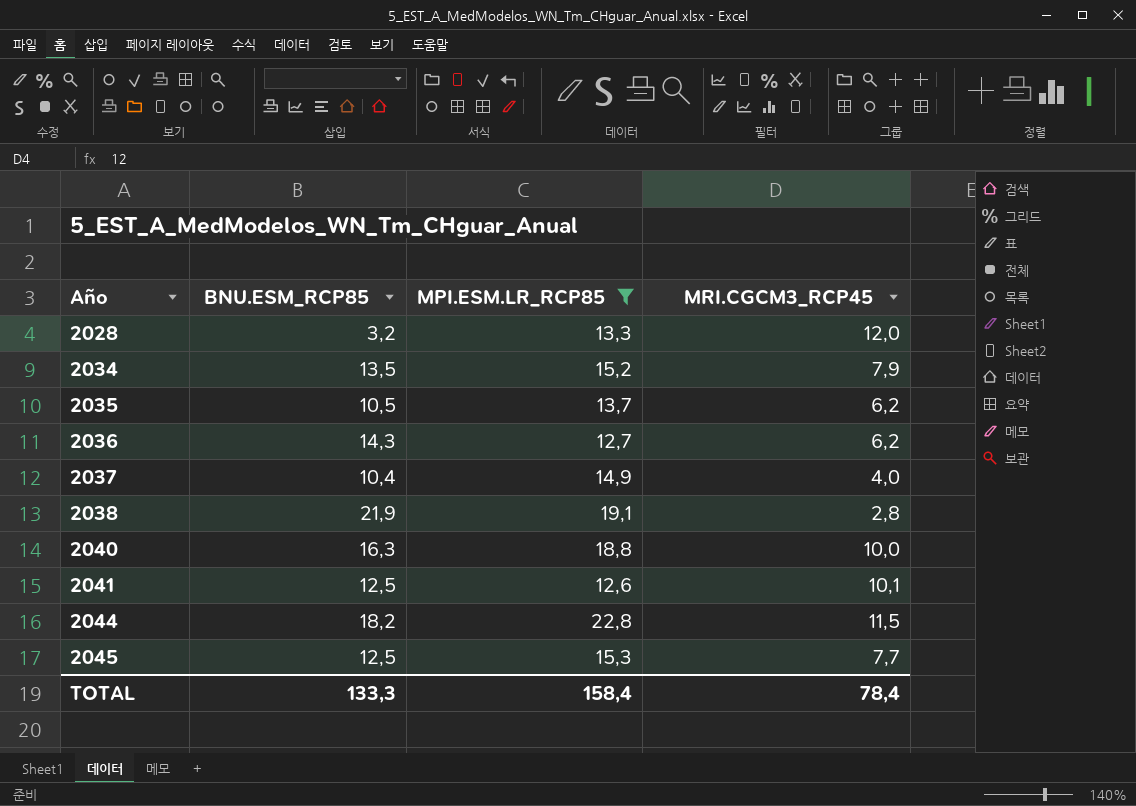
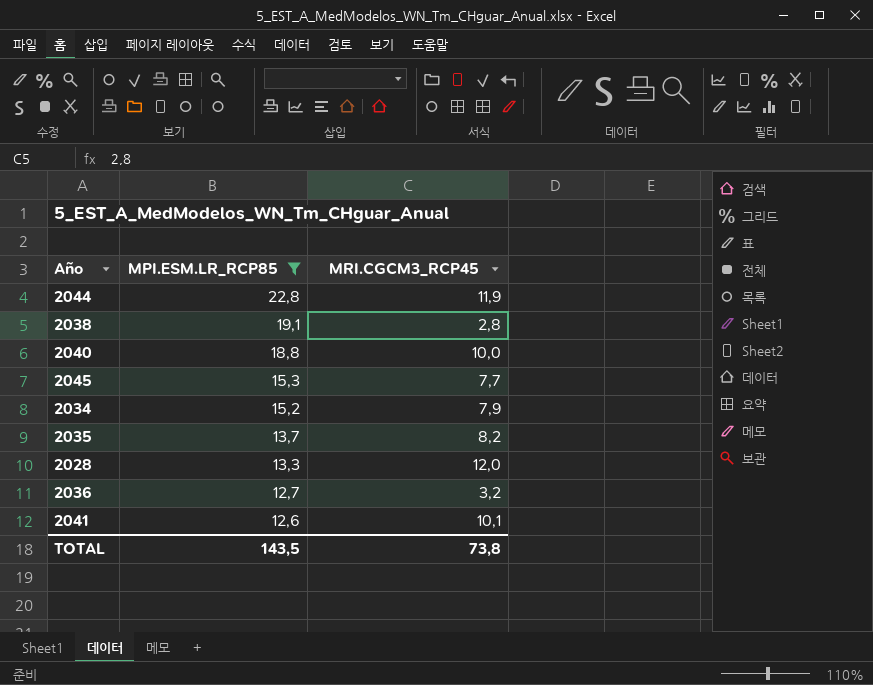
row order: Año ascending -> MPI.ESM.LR_RCP85 descending
column BNU.ESM_RCP85 | position: 2 -> none
row 2037: 10,4 | 14,9 | 4,0 -> none
2044 | MRI.CGCM3_RCP45: 11,5 -> 11,9
2035 | MRI.CGCM3_RCP45: 6,2 -> 8,2
2036 | MRI.CGCM3_RCP45: 6,2 -> 3,2
TOTAL | MPI.ESM.LR_RCP85: 158,4 -> 143,5
TOTAL | MRI.CGCM3_RCP45: 78,4 -> 73,8

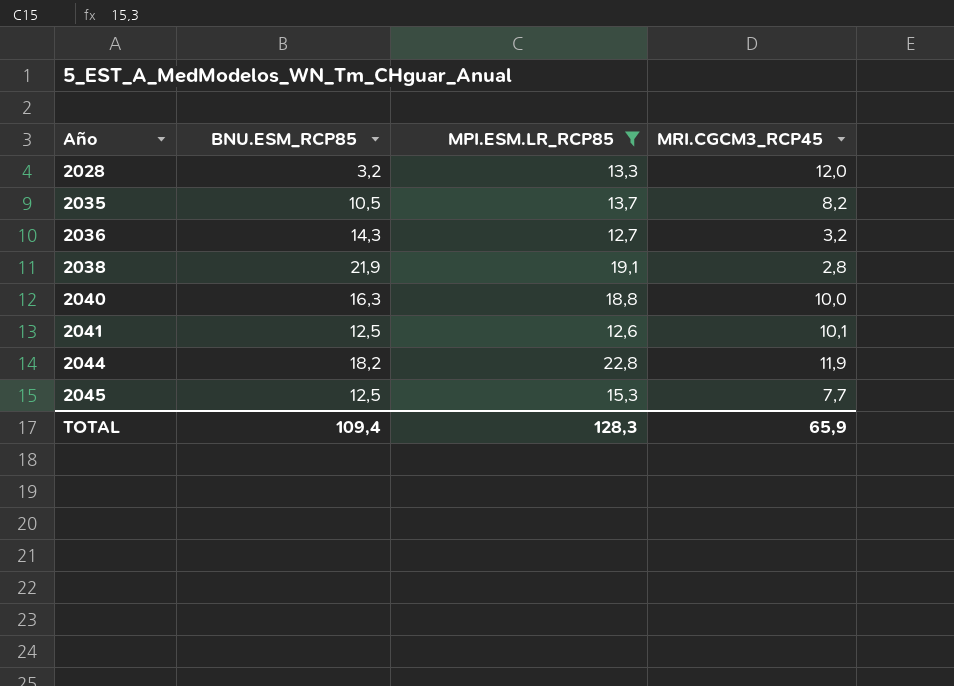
row order: MPI.ESM.LR_RCP85 descending -> Año ascending
column BNU.ESM_RCP85 | position: none -> 2
row 2034: 15,2 | 7,9 -> none
TOTAL | MPI.ESM.LR_RCP85: 143,5 -> 128,3
TOTAL | MRI.CGCM3_RCP45: 73,8 -> 65,9

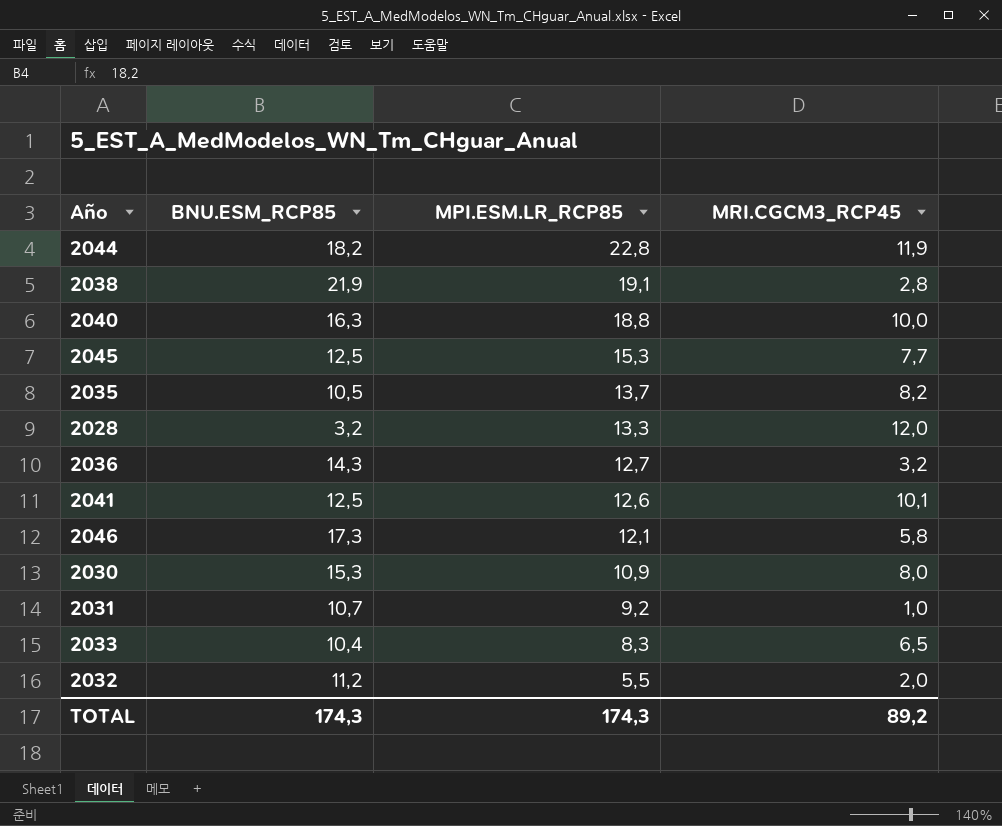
filter: MPI.ESM.LR_RCP85 >= 12,6 -> none
row order: Año ascending -> MPI.ESM.LR_RCP85 descending
TOTAL | BNU.ESM_RCP85: 109,4 -> 174,3
TOTAL | MPI.ESM.LR_RCP85: 128,3 -> 174,3
TOTAL | MRI.CGCM3_RCP45: 65,9 -> 89,2

